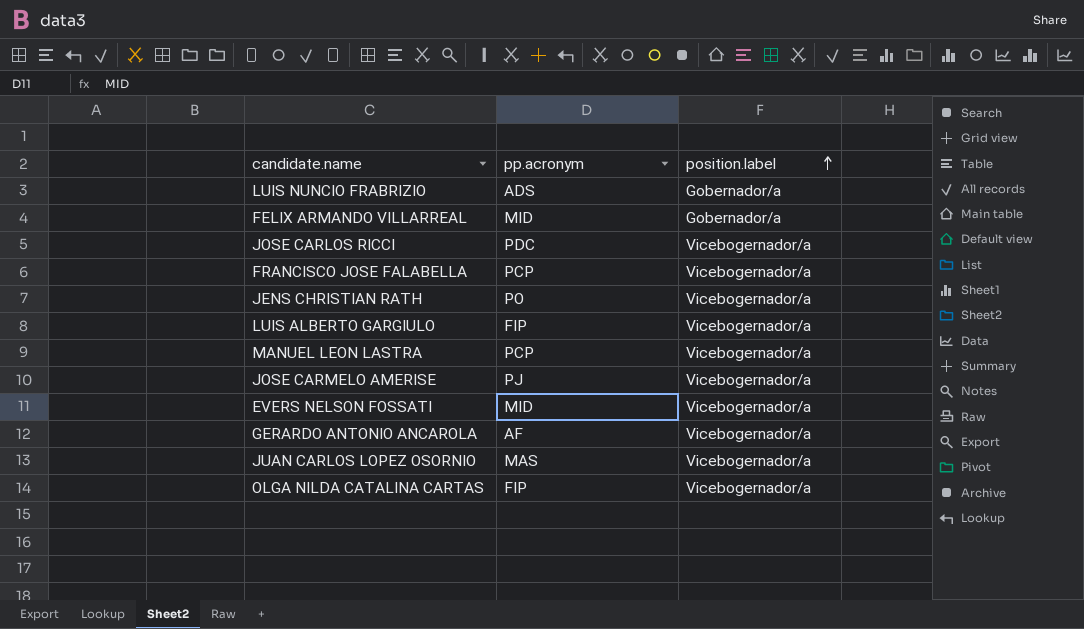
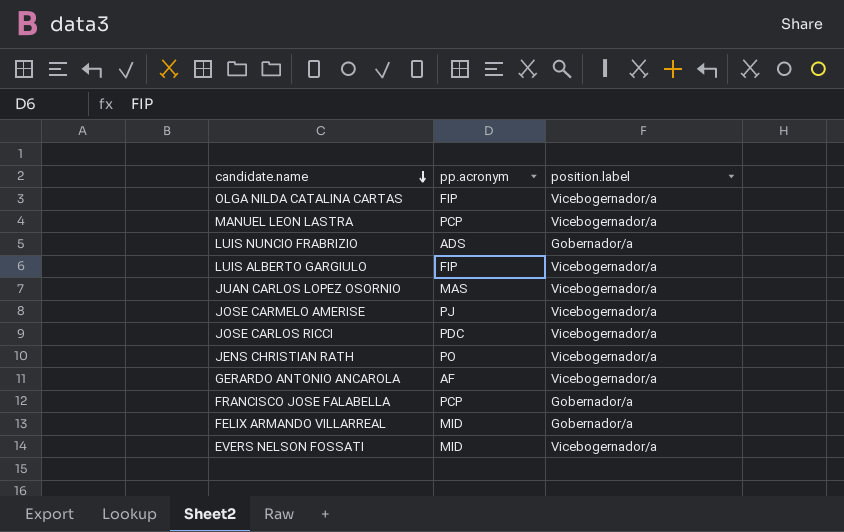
row order: position.label ascending -> candidate.name descending
FRANCISCO JOSE FALABELLA | position.label: Vicebogernador/a -> Gobernador/a

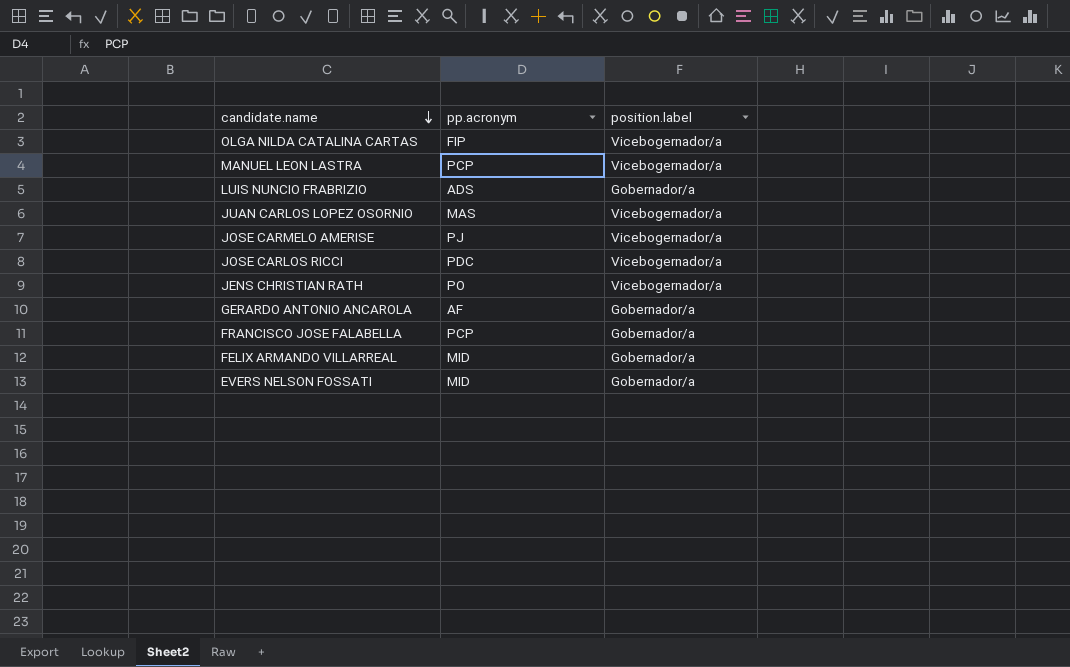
row LUIS ALBERTO GARGIULO: FIP | Vicebogernador/a -> none
GERARDO ANTONIO ANCAROLA | position.label: Vicebogernador/a -> Gobernador/a
EVERS NELSON FOSSATI | position.label: Vicebogernador/a -> Gobernador/a

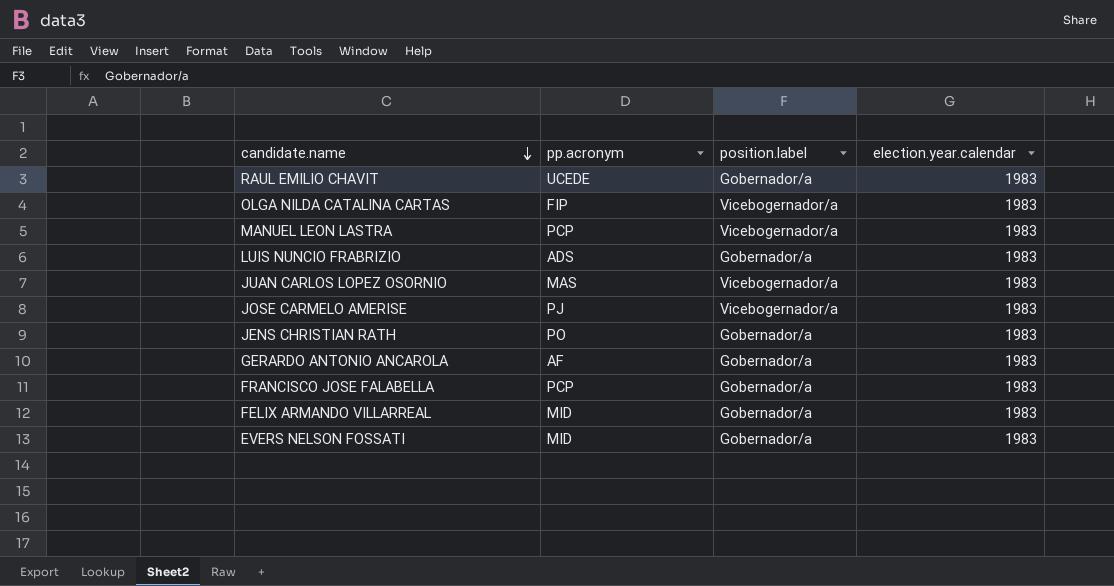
column election.year.calendar | position: none -> 4
row JOSE CARLOS RICCI: PDC | Vicebogernador/a -> none
row RAUL EMILIO CHAVIT: none -> UCEDE | Gobernador/a | 1983
JENS CHRISTIAN RATH | position.label: Vicebogernador/a -> Gobernador/a

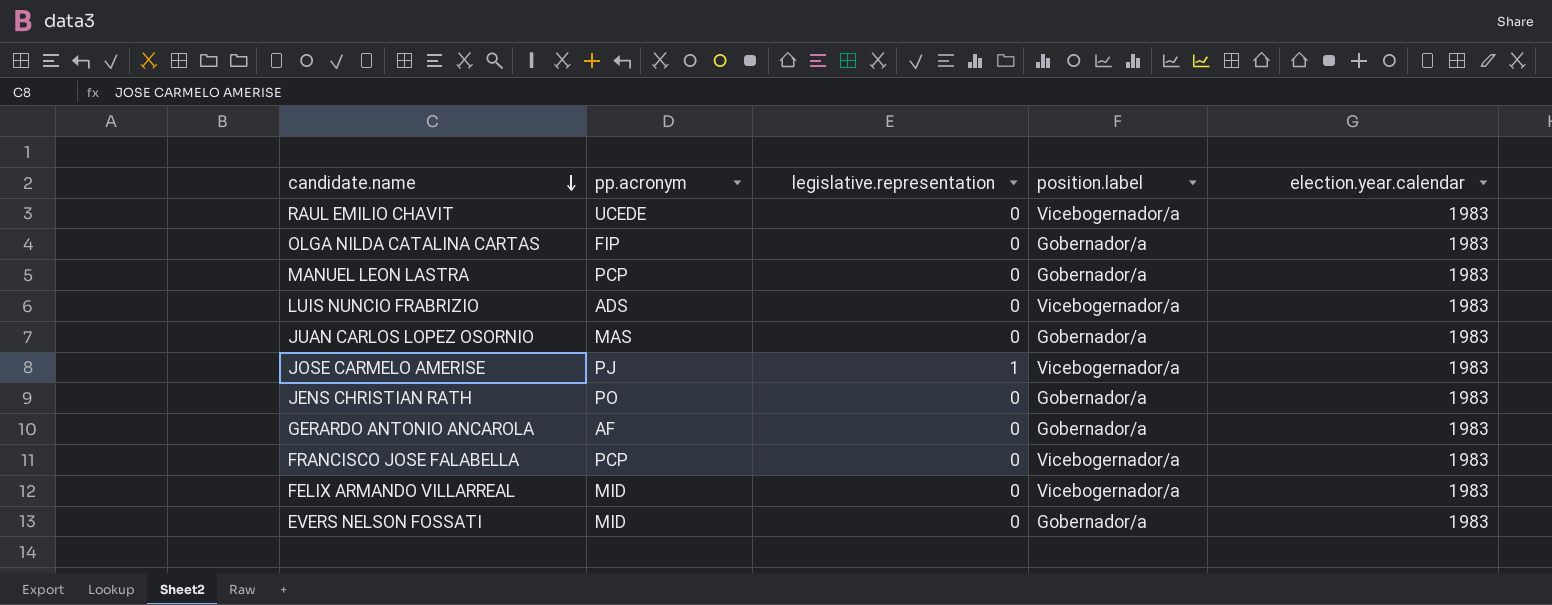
column legislative.representation | position: none -> 3
RAUL EMILIO CHAVIT | position.label: Gobernador/a -> Vicebogernador/a
OLGA NILDA CATALINA CARTAS | position.label: Vicebogernador/a -> Gobernador/a
MANUEL LEON LASTRA | position.label: Vicebogernador/a -> Gobernador/a
LUIS NUNCIO FRABRIZIO | position.label: Gobernador/a -> Vicebogernador/a
JUAN CARLOS LOPEZ OSORNIO | position.label: Vicebogernador/a -> Gobernador/a
FRANCISCO JOSE FALABELLA | position.label: Gobernador/a -> Vicebogernador/a
FELIX ARMANDO VILLARREAL | position.label: Gobernador/a -> Vicebogernador/a

